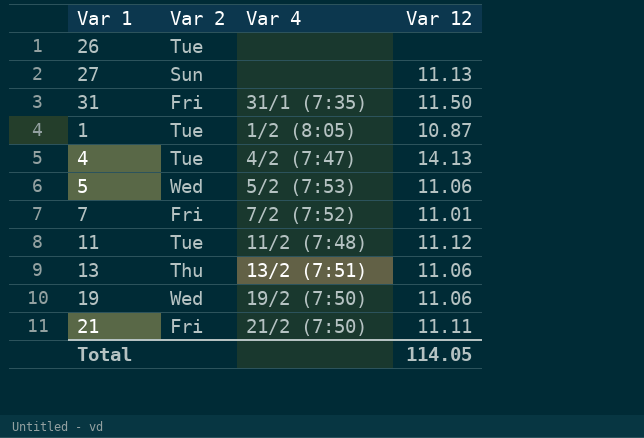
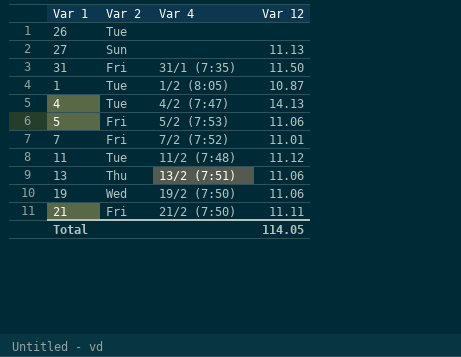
5 | Var 2: Wed -> Fri

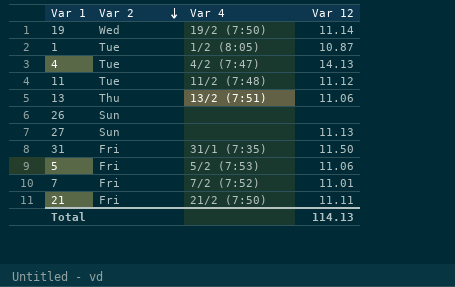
row order: none -> Var 2 descending
19 | Var 12: 11.06 -> 11.14
26 | Var 2: Tue -> Sun
Total | Var 12: 114.05 -> 114.13

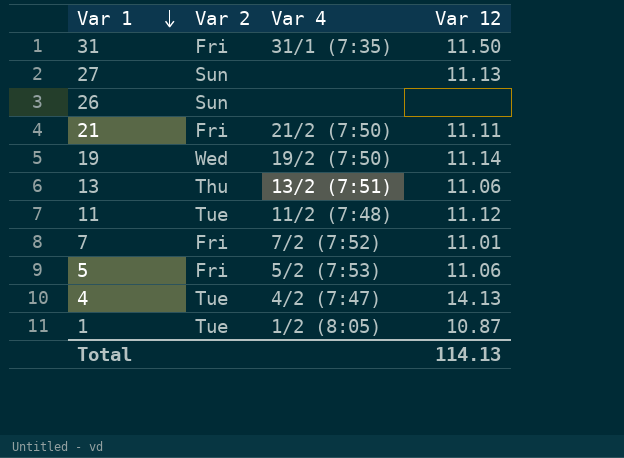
row order: Var 2 descending -> Var 1 descending

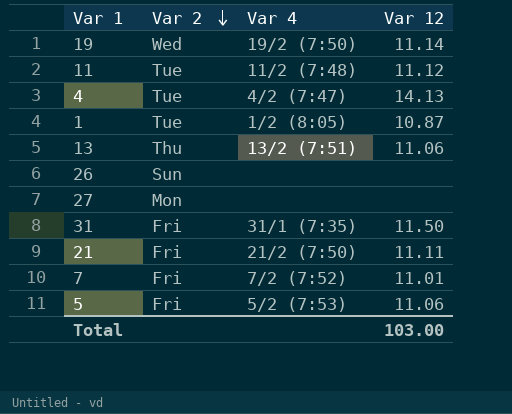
row order: Var 1 descending -> Var 2 descending
27 | Var 2: Sun -> Mon
27 | Var 12: 11.13 -> none
Total | Var 12: 114.13 -> 103.00

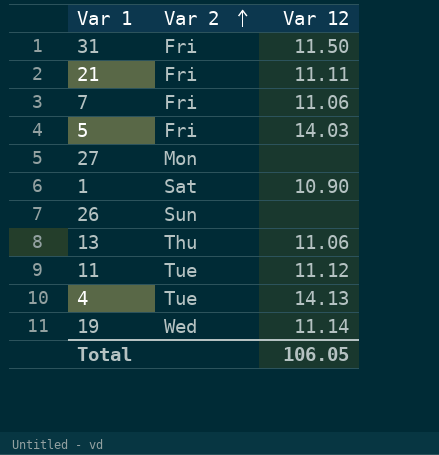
row order: Var 2 descending -> Var 2 ascending
column Var 4 | position: 3 -> none
7 | Var 12: 11.01 -> 11.06
5 | Var 12: 11.06 -> 14.03
1 | Var 2: Tue -> Sat
1 | Var 12: 10.87 -> 10.90
Total | Var 12: 103.00 -> 106.05

